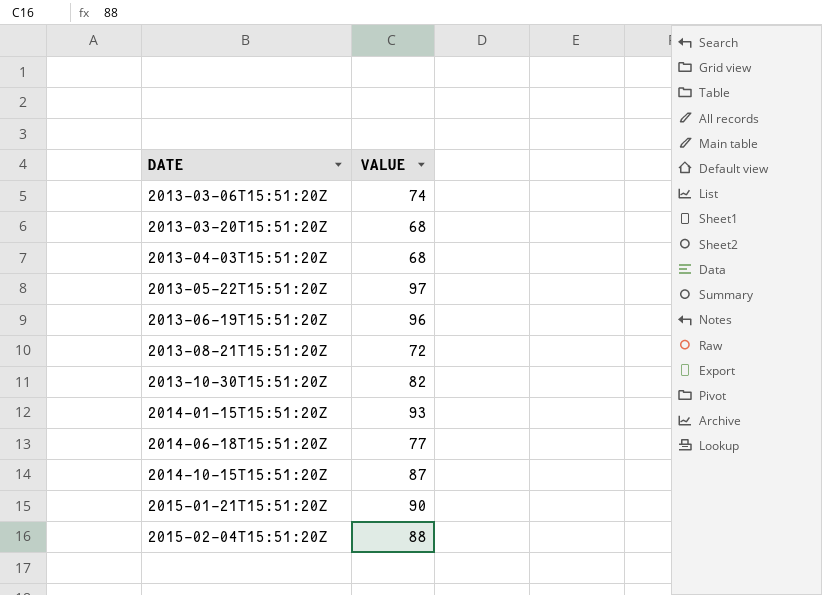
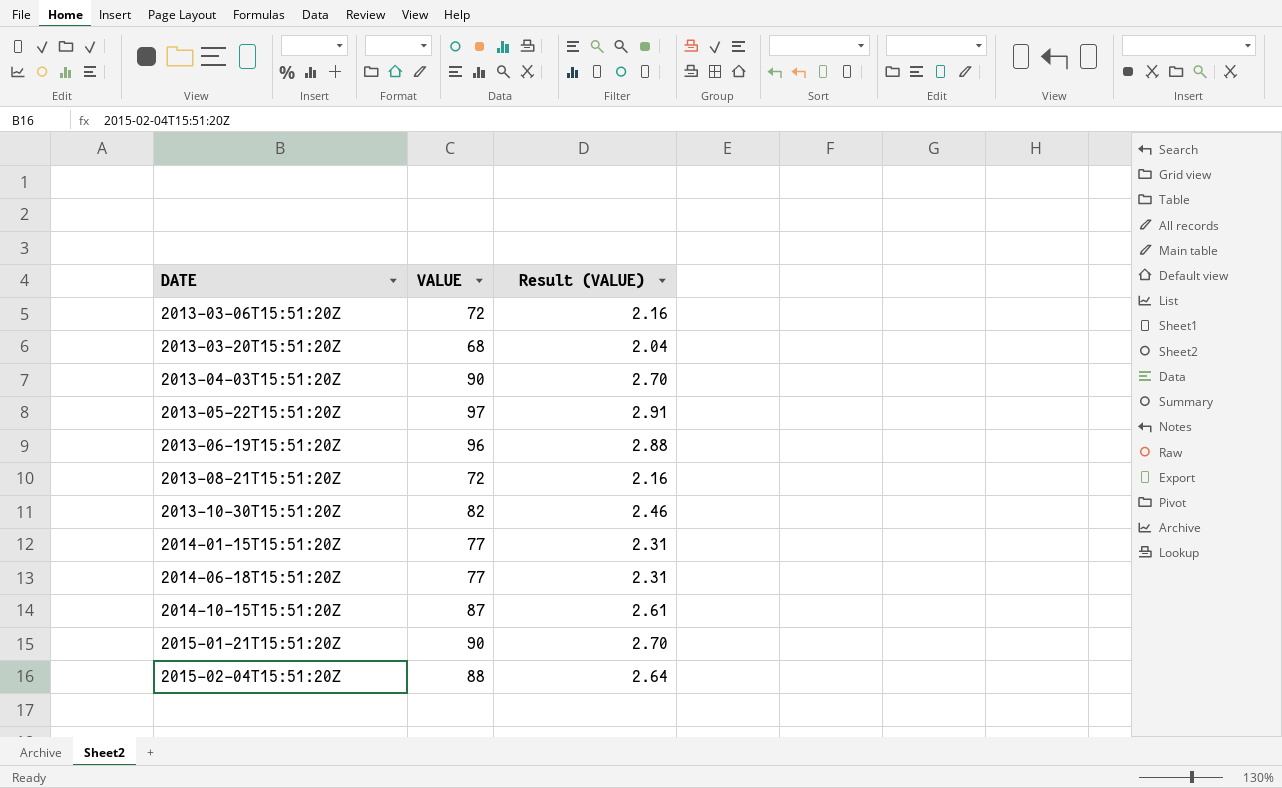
column Result (VALUE) | formula: none -> [VALUE] * 0.03
2013-03-06T15:51:20Z | VALUE: 74 -> 72
2013-04-03T15:51:20Z | VALUE: 68 -> 90
2014-01-15T15:51:20Z | VALUE: 93 -> 77

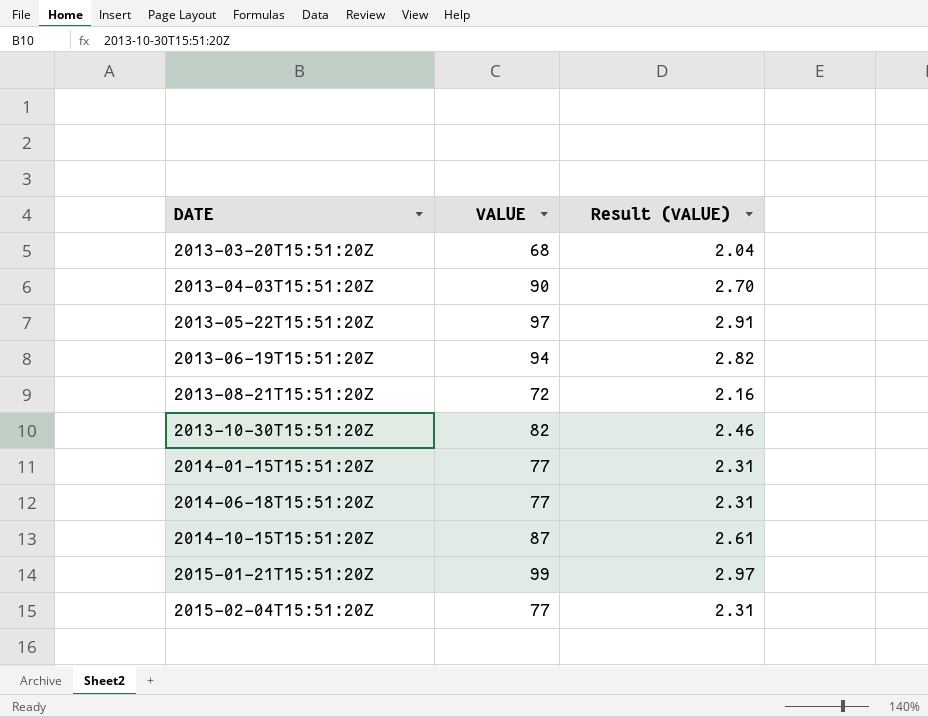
row 2013-03-06T15:51:20Z: 72 | 2.16 -> none
2013-06-19T15:51:20Z | VALUE: 96 -> 94
2013-06-19T15:51:20Z | Result (VALUE): 2.88 -> 2.82
2015-01-21T15:51:20Z | VALUE: 90 -> 99
2015-01-21T15:51:20Z | Result (VALUE): 2.70 -> 2.97
2015-02-04T15:51:20Z | VALUE: 88 -> 77
2015-02-04T15:51:20Z | Result (VALUE): 2.64 -> 2.31

